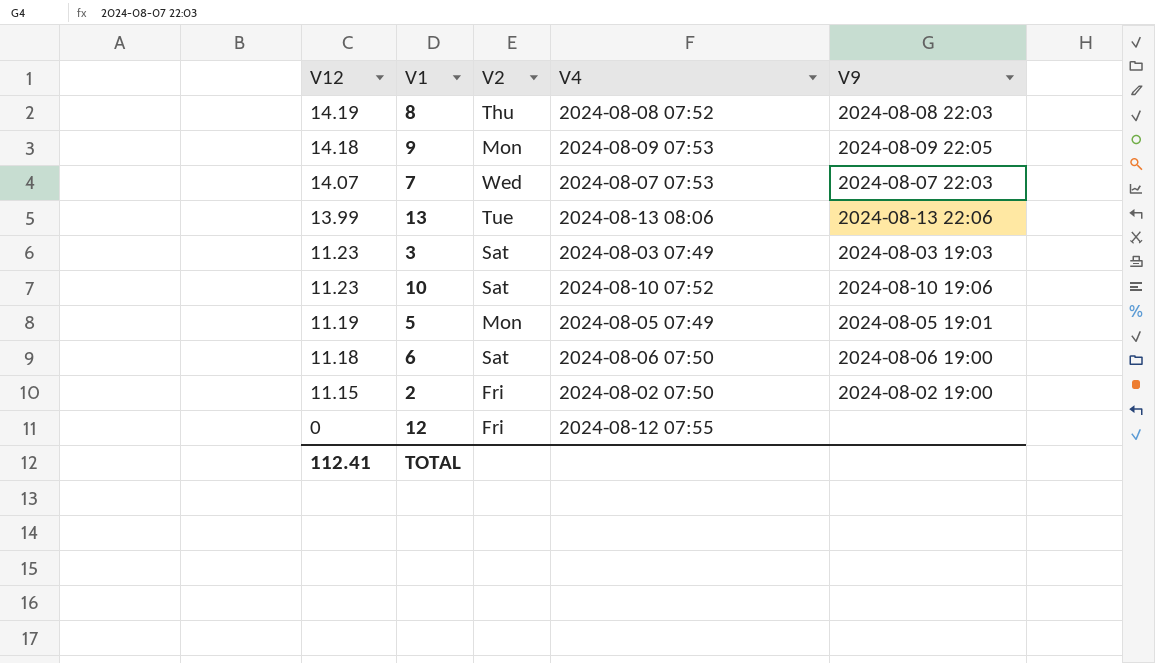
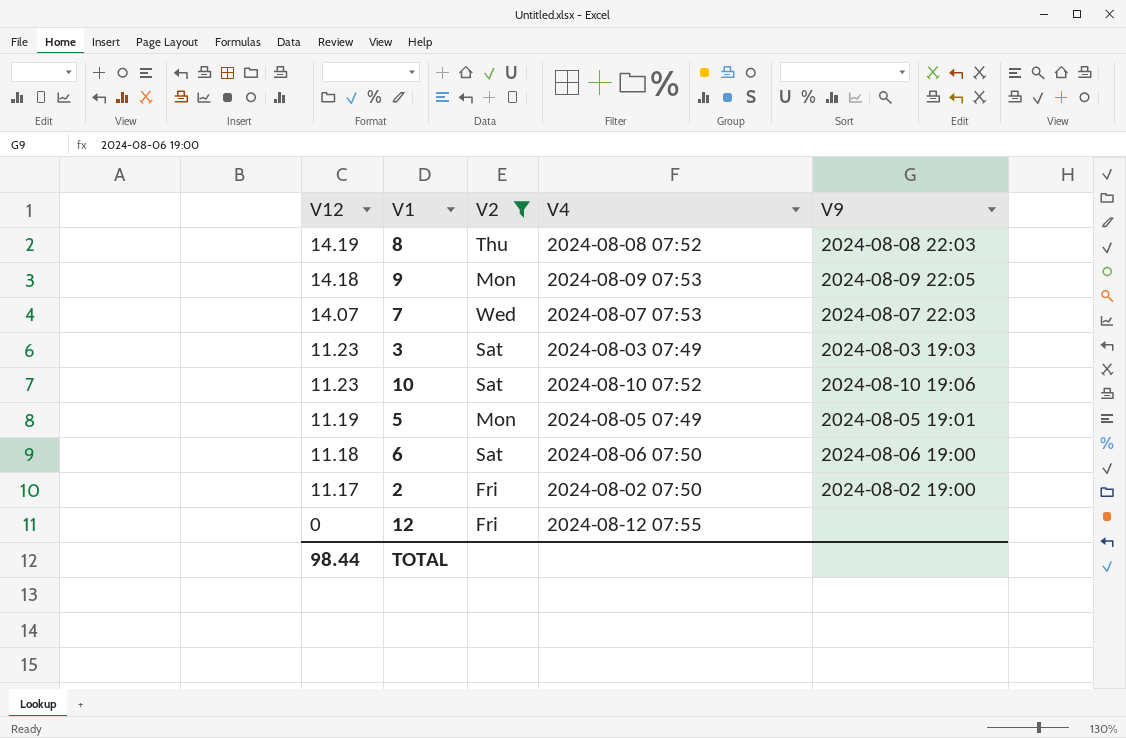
filter: none -> V2 != Tue
2 | V12: 11.15 -> 11.17
TOTAL | V12: 112.41 -> 98.44

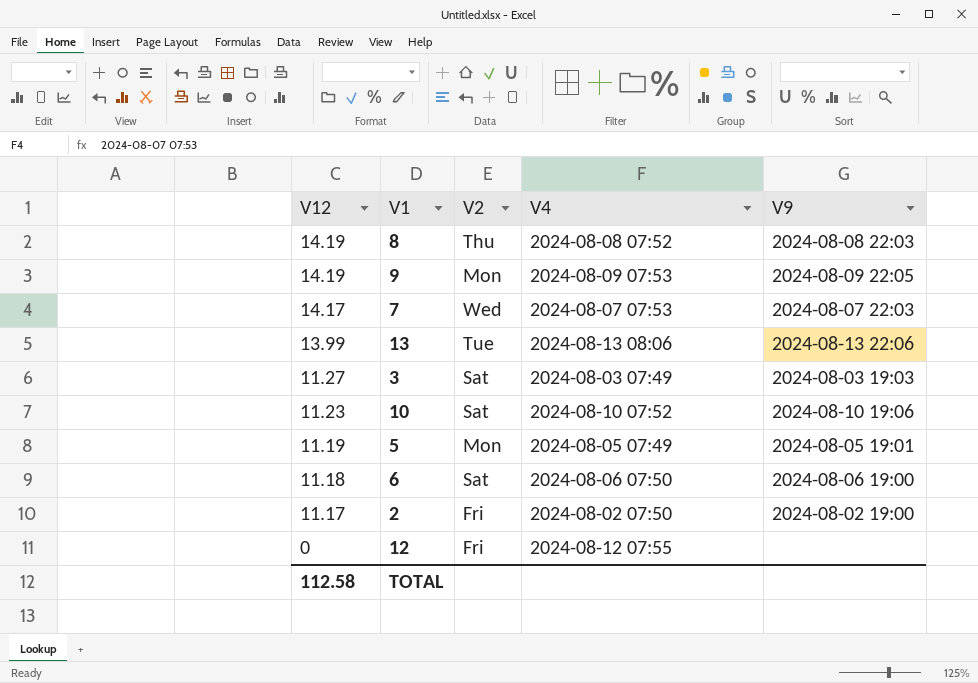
filter: V2 != Tue -> none
9 | V12: 14.18 -> 14.19
7 | V12: 14.07 -> 14.17
3 | V12: 11.23 -> 11.27
TOTAL | V12: 98.44 -> 112.58

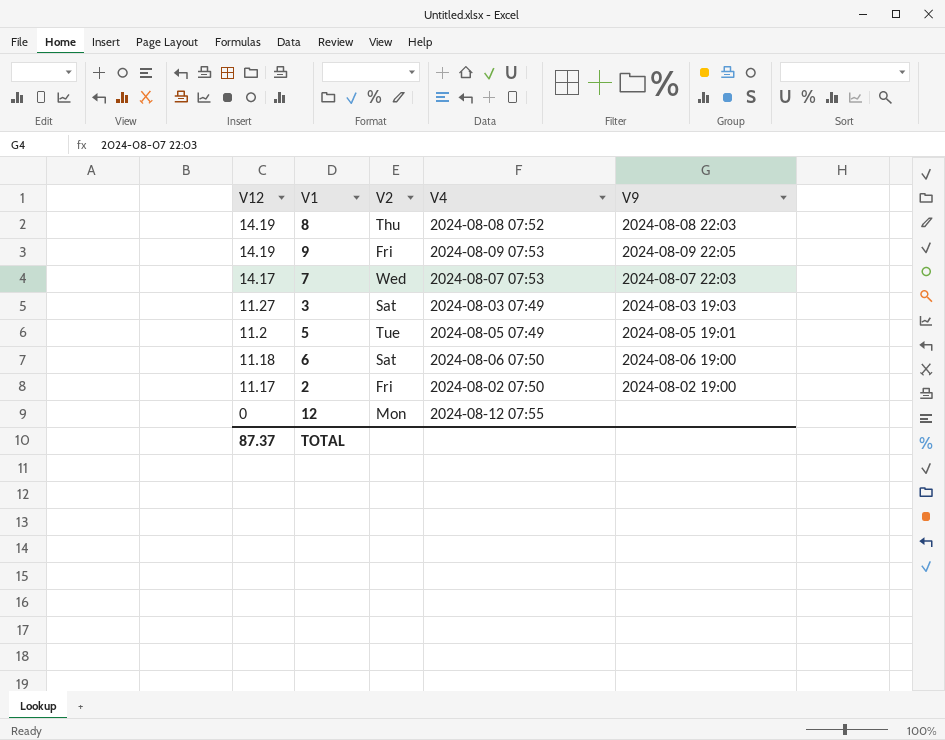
row 13: 13.99 | Tue | 2024-08-13 08:06 | 2024-08-13 22:06 -> none
row 10: 11.23 | Sat | 2024-08-10 07:52 | 2024-08-10 19:06 -> none
9 | V2: Mon -> Fri
5 | V12: 11.19 -> 11.2
5 | V2: Mon -> Tue
12 | V2: Fri -> Mon
TOTAL | V12: 112.58 -> 87.37

